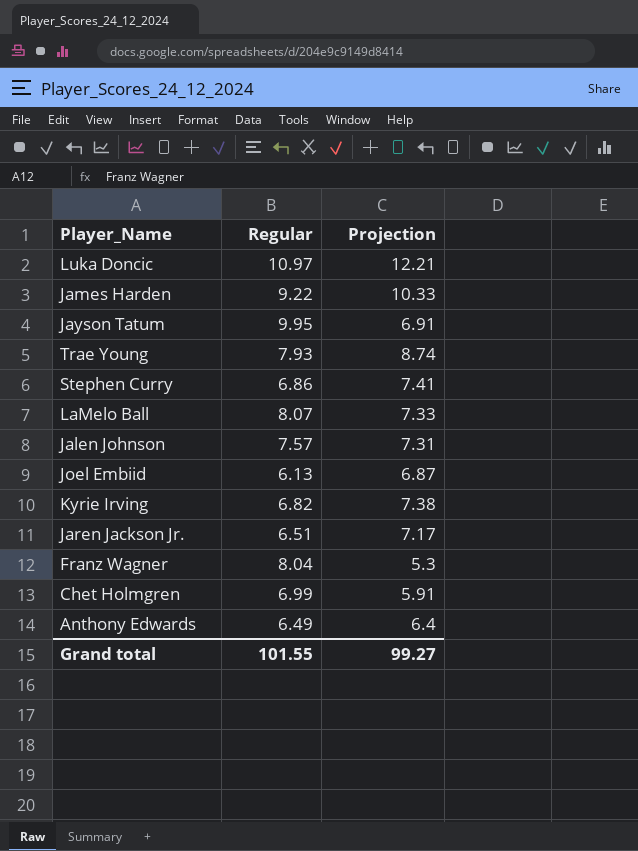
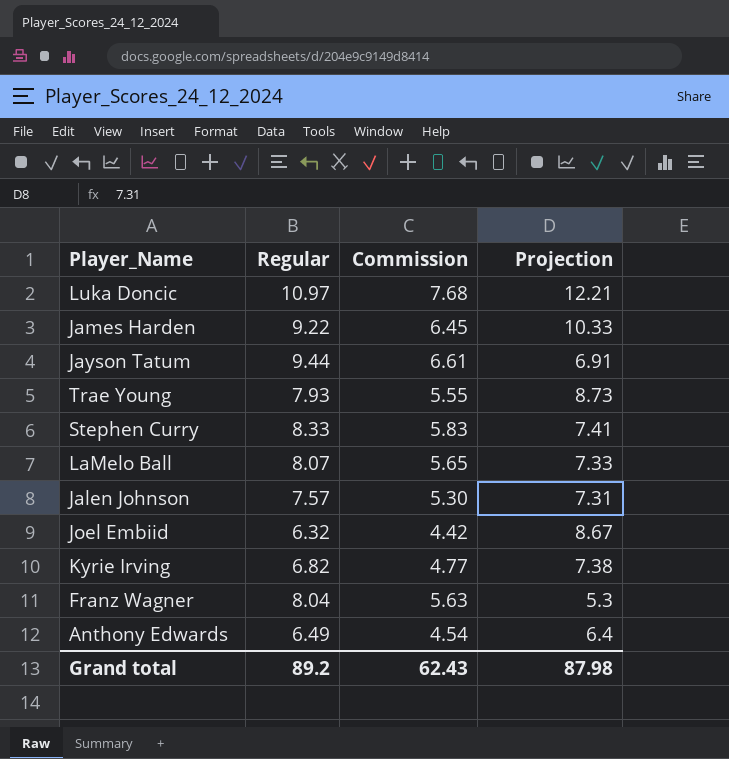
column Commission | formula: none -> [Regular] * 0.7
row Jaren Jackson Jr.: 6.51 | 7.17 -> none
row Chet Holmgren: 6.99 | 5.91 -> none
Jayson Tatum | Regular: 9.95 -> 9.44
Trae Young | Projection: 8.74 -> 8.73
Stephen Curry | Regular: 6.86 -> 8.33
Joel Embiid | Regular: 6.13 -> 6.32
Joel Embiid | Projection: 6.87 -> 8.67
Grand total | Regular: 101.55 -> 89.2
Grand total | Projection: 99.27 -> 87.98

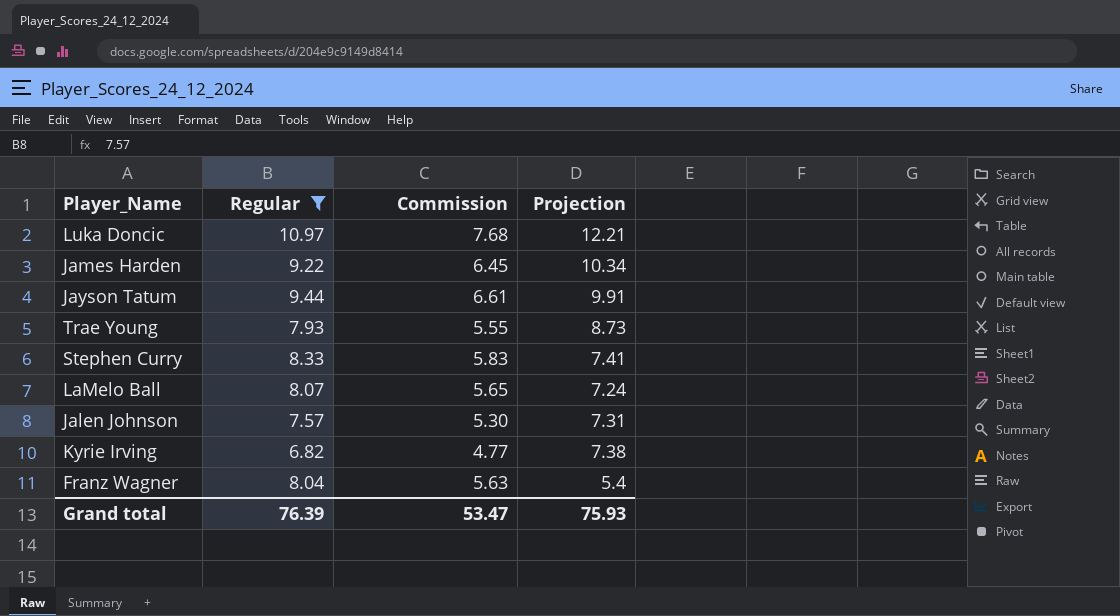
filter: none -> Regular >= 6.82
James Harden | Projection: 10.33 -> 10.34
Jayson Tatum | Projection: 6.91 -> 9.91
LaMelo Ball | Projection: 7.33 -> 7.24
Franz Wagner | Projection: 5.3 -> 5.4
Grand total | Regular: 89.2 -> 76.39
Grand total | Commission: 62.43 -> 53.47
Grand total | Projection: 87.98 -> 75.93

